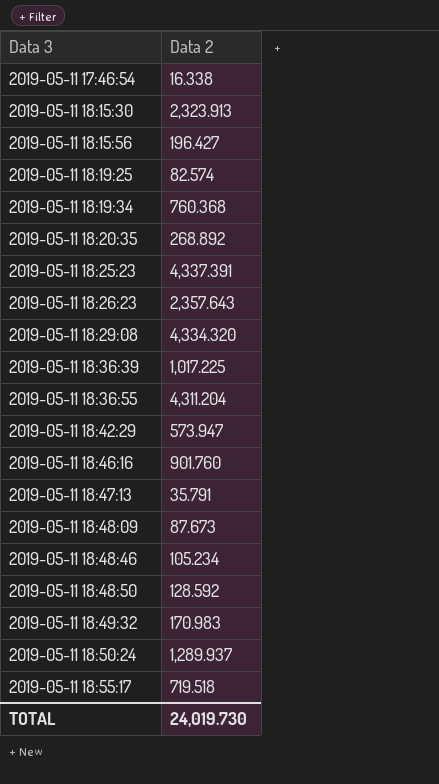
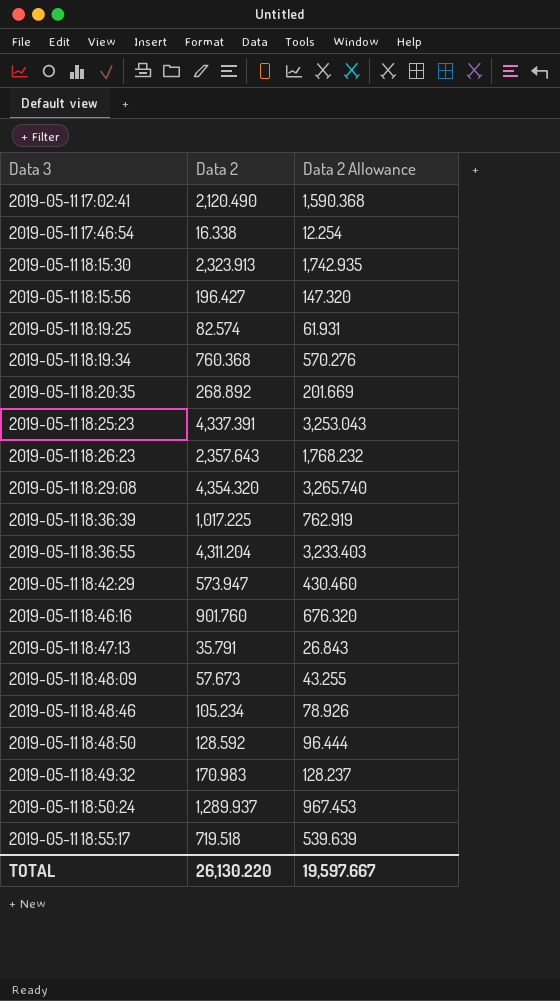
column Data 2 Allowance | formula: none -> [Data 2] * 0.75
row 2019-05-11 17:02:41: none -> 2,120.490 | 1,590.368
2019-05-11 18:29:08 | Data 2: 4,334.320 -> 4,354.320
2019-05-11 18:48:09 | Data 2: 87.673 -> 57.673
TOTAL | Data 2: 24,019.730 -> 26,130.220

